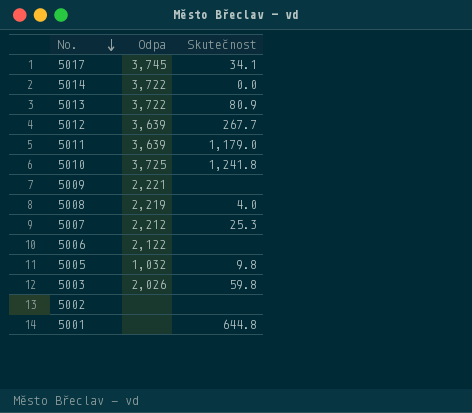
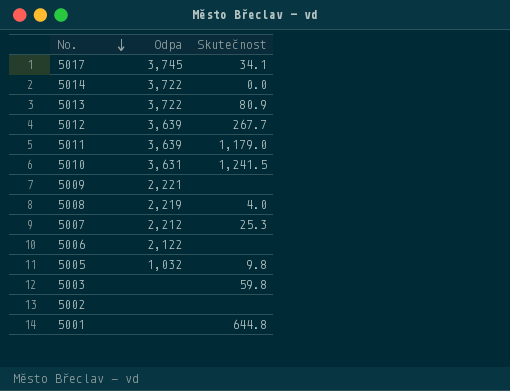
5010 | Odpa: 3,725 -> 3,631
5010 | Skutečnost: 1,241.8 -> 1,241.5
5003 | Odpa: 2,026 -> none

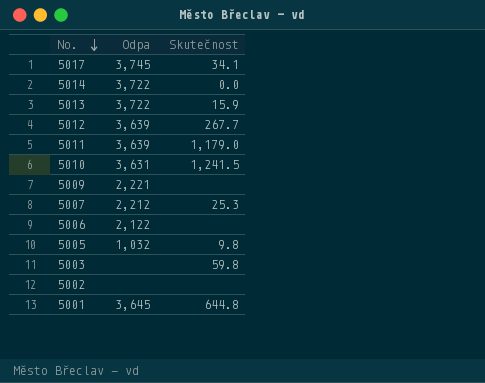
row 5008: 2,219 | 4.0 -> none
5013 | Skutečnost: 80.9 -> 15.9
5001 | Odpa: none -> 3,645

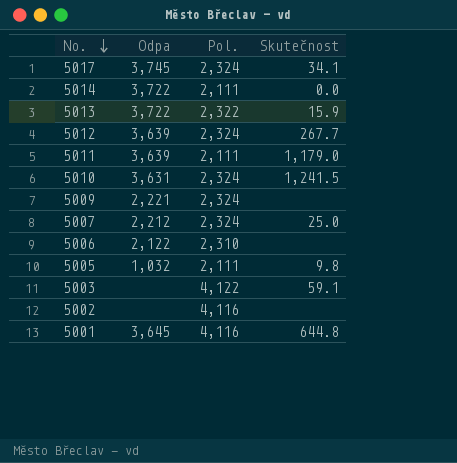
column Pol. | position: none -> 3
5007 | Skutečnost: 25.3 -> 25.0
5003 | Skutečnost: 59.8 -> 59.1

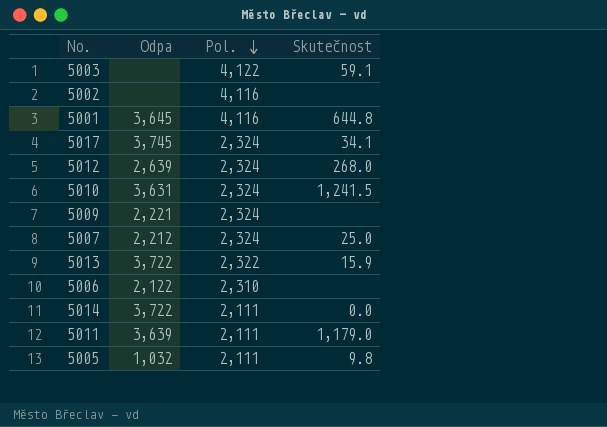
row order: No. descending -> Pol. descending
5012 | Odpa: 3,639 -> 2,639
5012 | Skutečnost: 267.7 -> 268.0

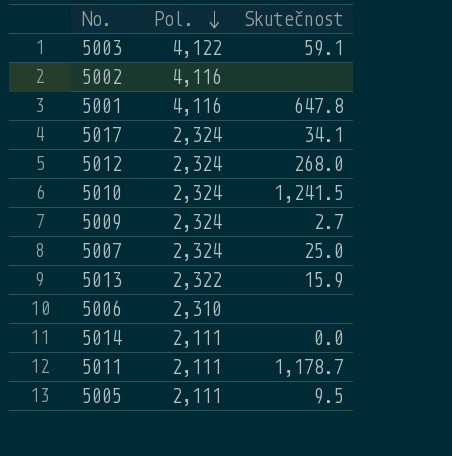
column Odpa | position: 2 -> none
5001 | Skutečnost: 644.8 -> 647.8
5009 | Skutečnost: none -> 2.7
5011 | Skutečnost: 1,179.0 -> 1,178.7
5005 | Skutečnost: 9.8 -> 9.5

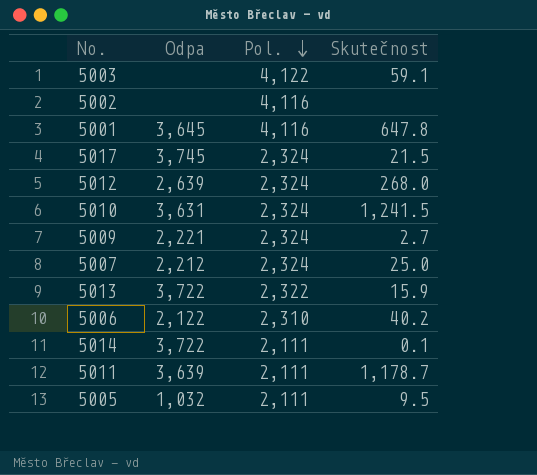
column Odpa | position: none -> 2
5017 | Skutečnost: 34.1 -> 21.5
5006 | Skutečnost: none -> 40.2
5014 | Skutečnost: 0.0 -> 0.1

